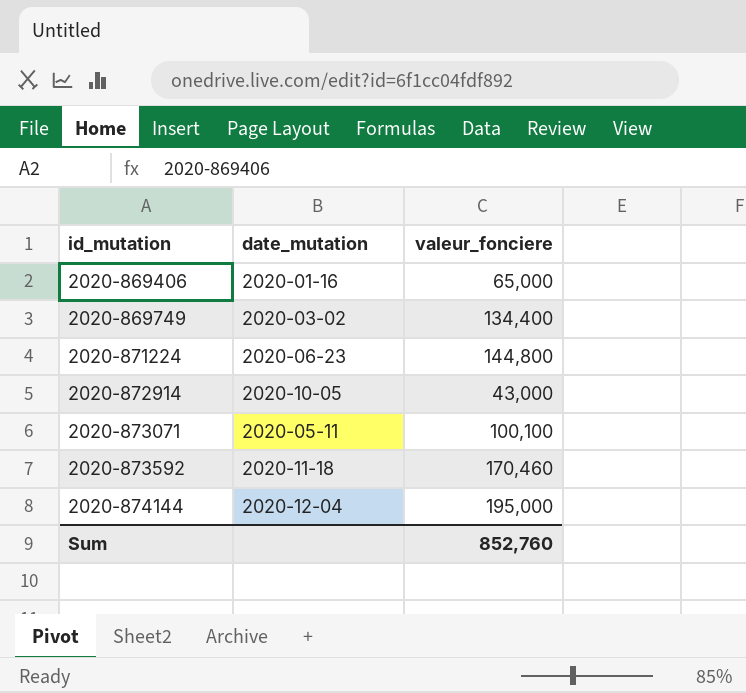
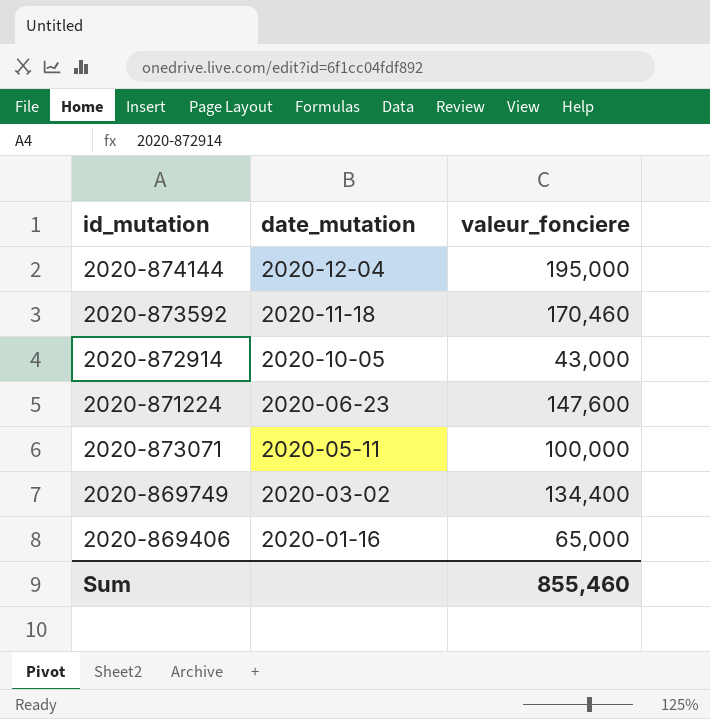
row order: id_mutation ascending -> date_mutation descending
2020-871224 | valeur_fonciere: 144,800 -> 147,600
2020-873071 | valeur_fonciere: 100,100 -> 100,000
Sum | valeur_fonciere: 852,760 -> 855,460

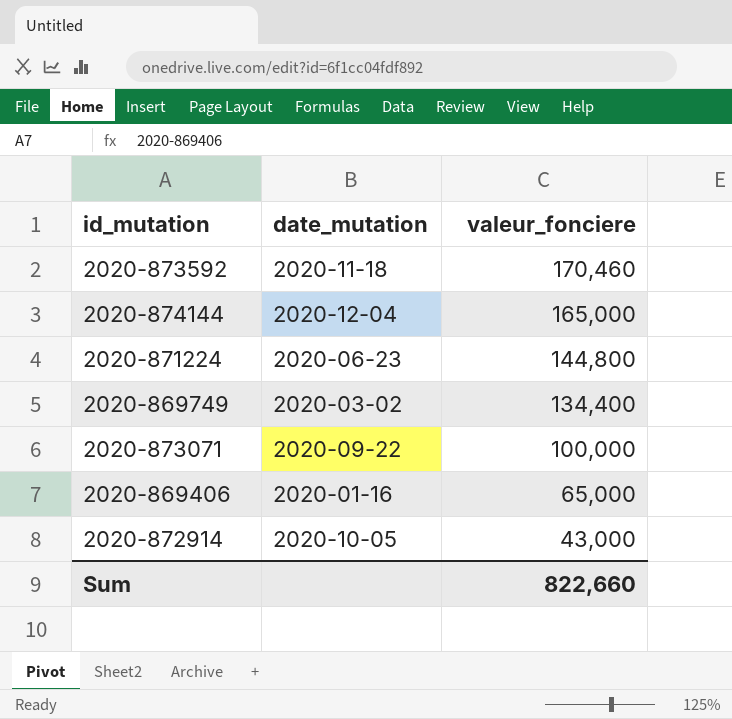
row order: date_mutation descending -> valeur_fonciere descending
2020-874144 | valeur_fonciere: 195,000 -> 165,000
2020-871224 | valeur_fonciere: 147,600 -> 144,800
2020-873071 | date_mutation: 2020-05-11 -> 2020-09-22
Sum | valeur_fonciere: 855,460 -> 822,660

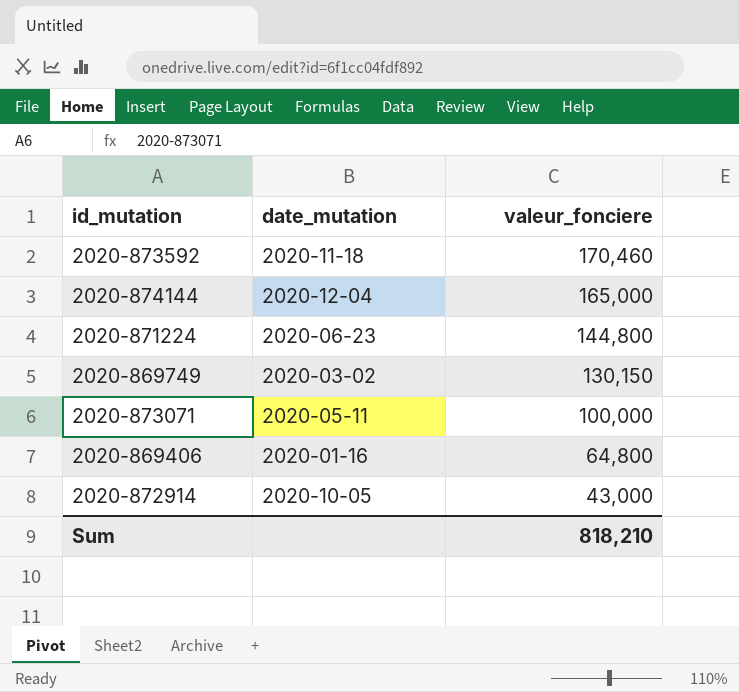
2020-869749 | valeur_fonciere: 134,400 -> 130,150
2020-873071 | date_mutation: 2020-09-22 -> 2020-05-11
2020-869406 | valeur_fonciere: 65,000 -> 64,800
Sum | valeur_fonciere: 822,660 -> 818,210

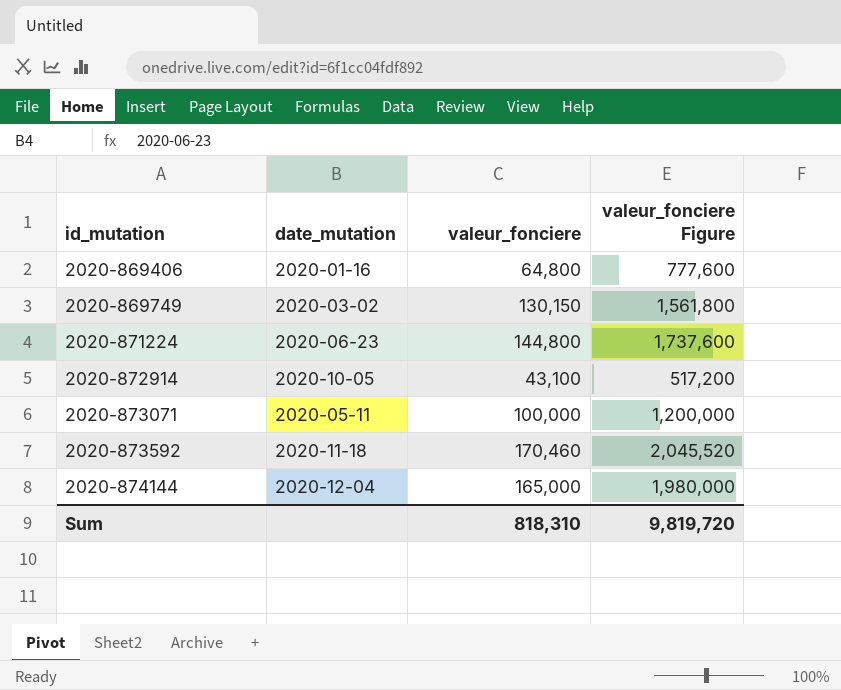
row order: valeur_fonciere descending -> id_mutation ascending
column valeur_fonciere Figure | formula: none -> [valeur_fonciere] * 12
2020-872914 | valeur_fonciere: 43,000 -> 43,100
Sum | valeur_fonciere: 818,210 -> 818,310

